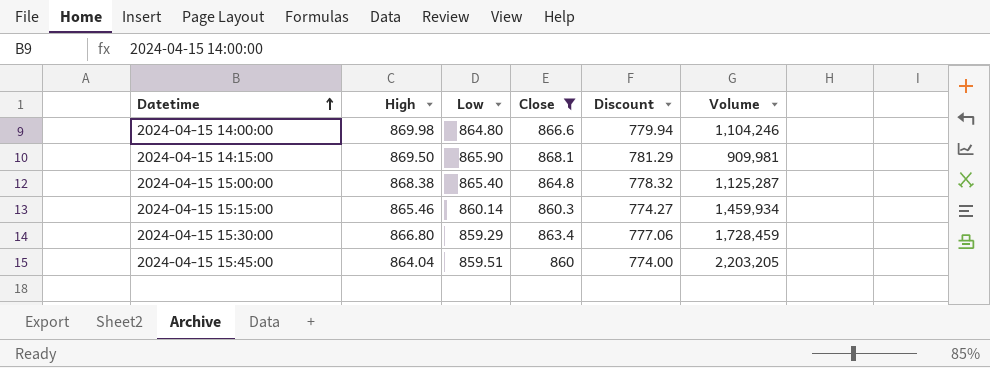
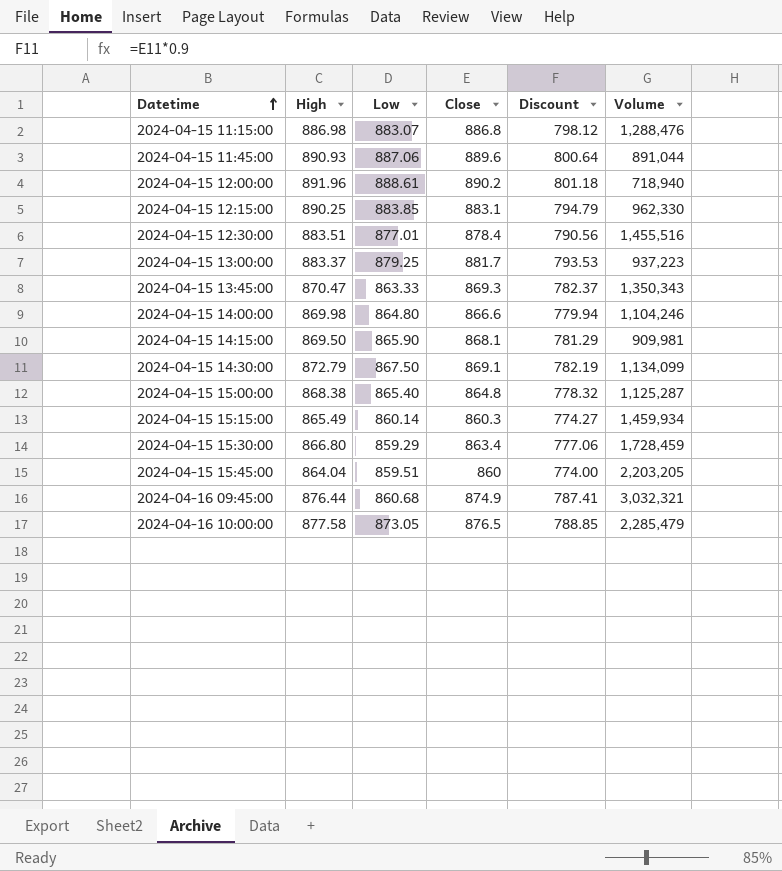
filter: Close <= 868.1 -> none
2024-04-15 15:15:00 | High: 865.46 -> 865.49

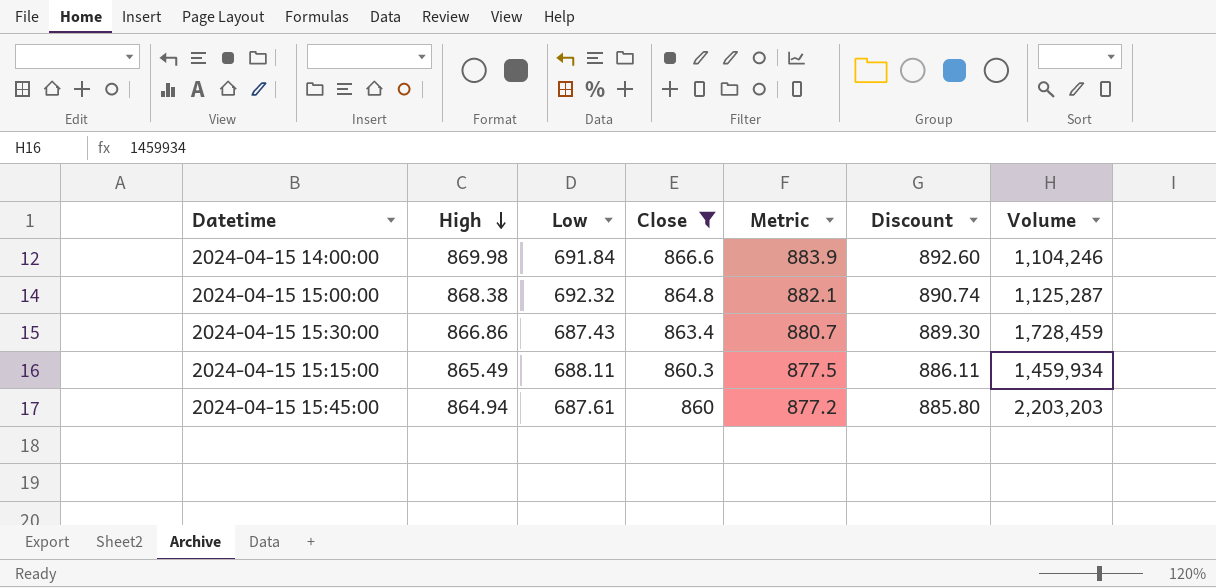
filter: none -> Close <= 866.6
row order: Datetime ascending -> High descending
column Metric | formula: none -> [Close] * 1.02
column Discount | formula: [Close] * 0.9 -> [Close] * 1.03
2024-04-15 14:00:00 | Low: 864.80 -> 691.84
2024-04-15 15:00:00 | Low: 865.40 -> 692.32
2024-04-15 15:30:00 | High: 866.80 -> 866.86
2024-04-15 15:30:00 | Low: 859.29 -> 687.43
2024-04-15 15:15:00 | Low: 860.14 -> 688.11
2024-04-15 15:45:00 | High: 864.04 -> 864.94
2024-04-15 15:45:00 | Low: 859.51 -> 687.61
2024-04-15 15:45:00 | Volume: 2,203,205 -> 2,203,203

